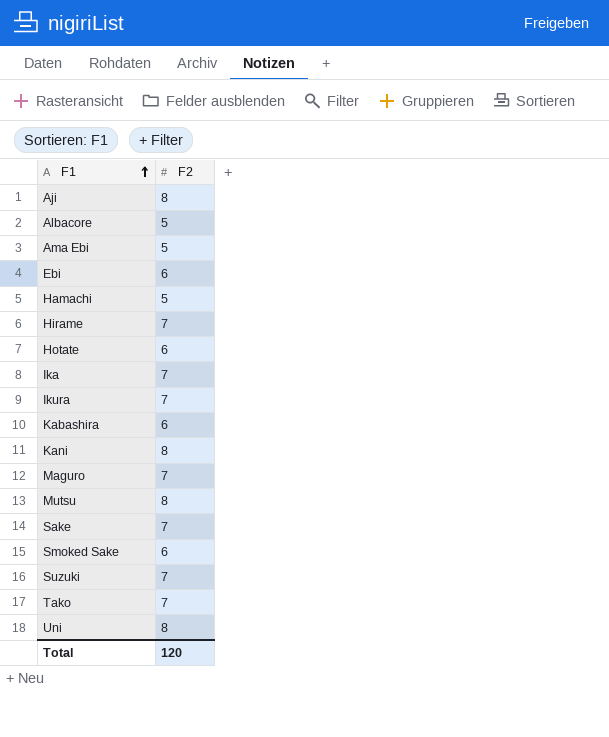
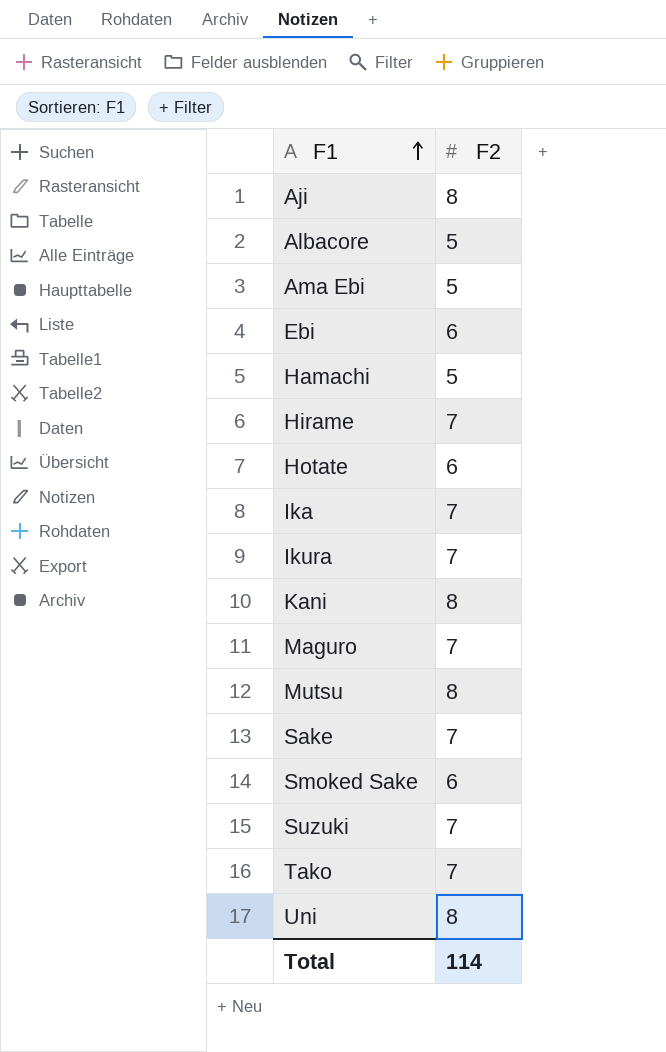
row Kabashira: 6 -> none
Total | F2: 120 -> 114

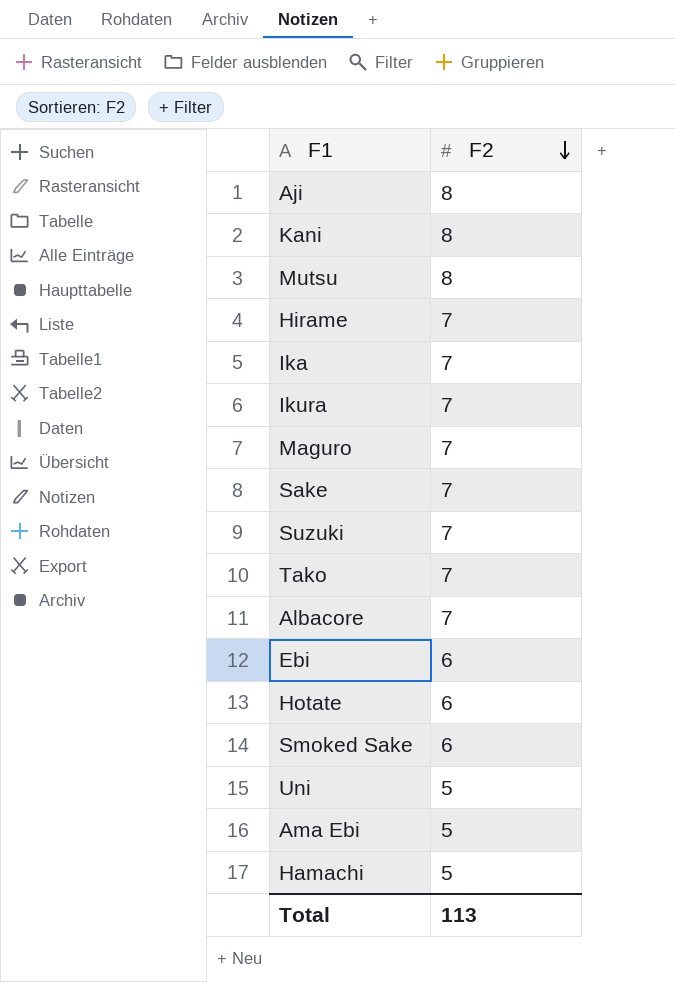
row order: F1 ascending -> F2 descending
Albacore | F2: 5 -> 7
Uni | F2: 8 -> 5
Total | F2: 114 -> 113

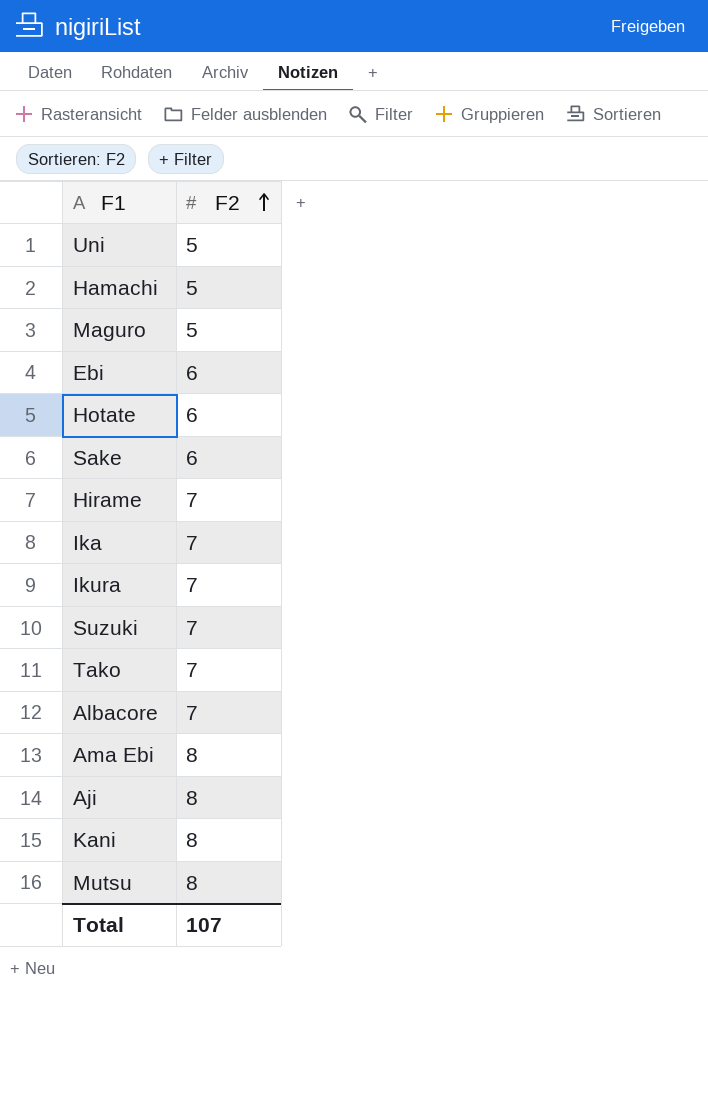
row order: F2 descending -> F2 ascending
row Smoked Sake: 6 -> none
Maguro | F2: 7 -> 5
Sake | F2: 7 -> 6
Ama Ebi | F2: 5 -> 8
Total | F2: 113 -> 107

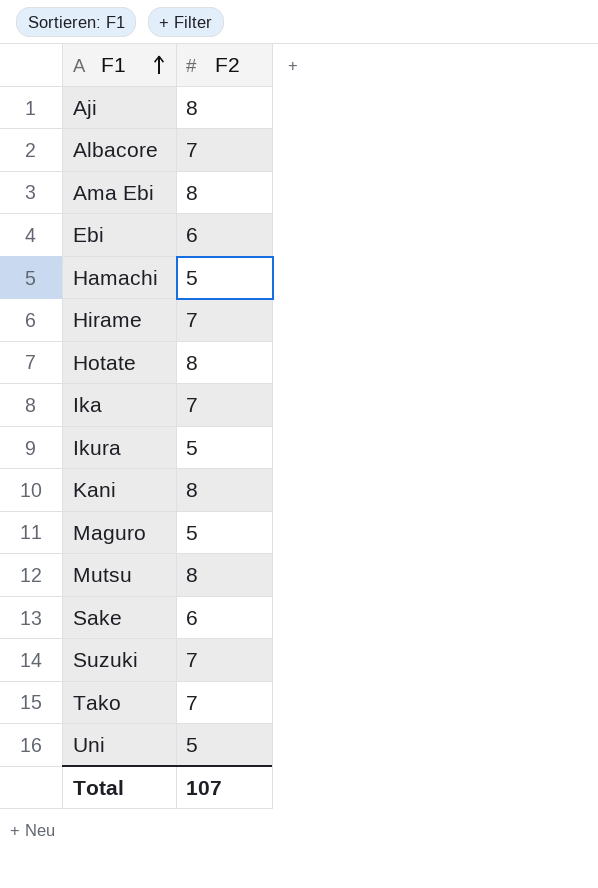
row order: F2 ascending -> F1 ascending
Hotate | F2: 6 -> 8
Ikura | F2: 7 -> 5

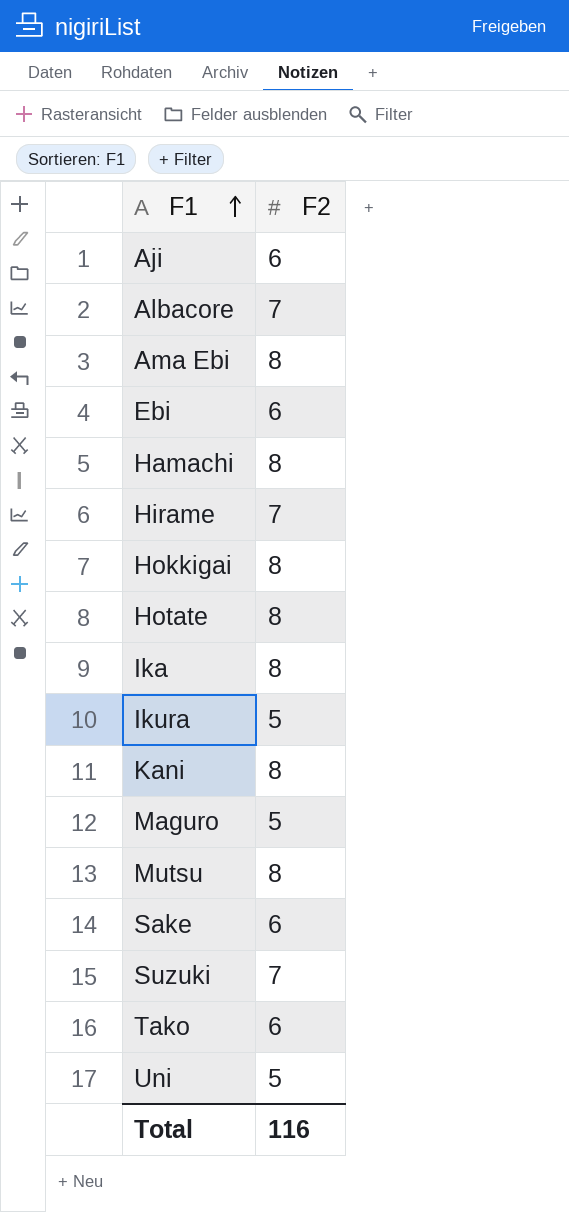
Aji | F2: 8 -> 6
Hamachi | F2: 5 -> 8
row Hokkigai: none -> 8
Ika | F2: 7 -> 8
Tako | F2: 7 -> 6
Total | F2: 107 -> 116

